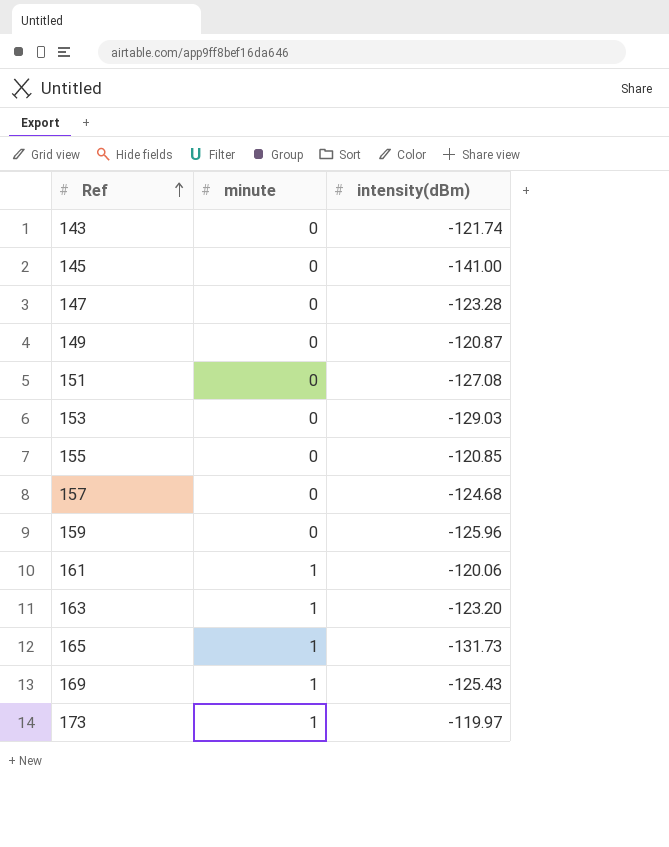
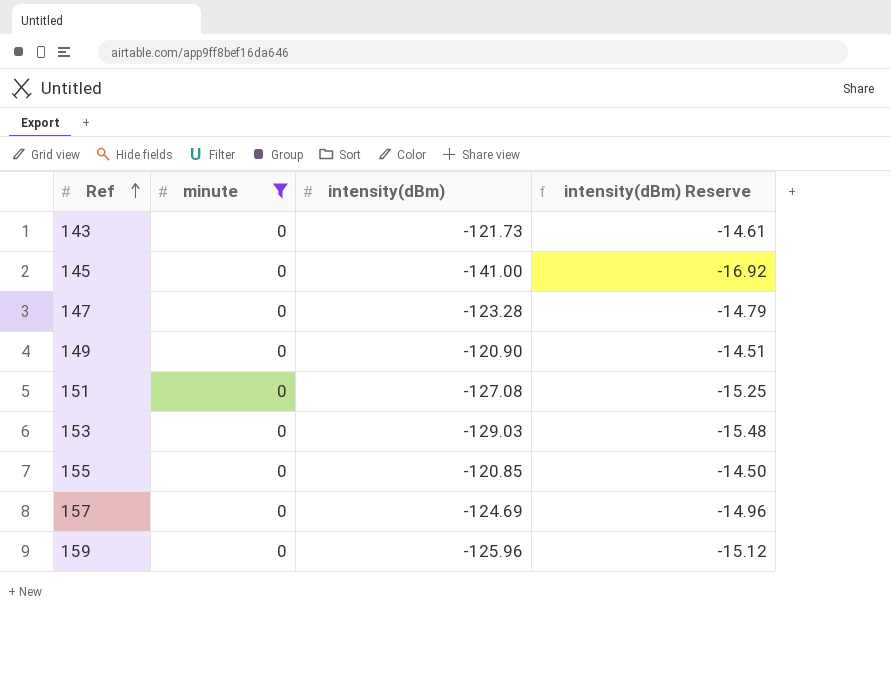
filter: none -> minute = 0
column intensity(dBm) Reserve | formula: none -> [intensity(dBm)] * 0.12
143 | intensity(dBm): -121.74 -> -121.73
149 | intensity(dBm): -120.87 -> -120.90
157 | intensity(dBm): -124.68 -> -124.69

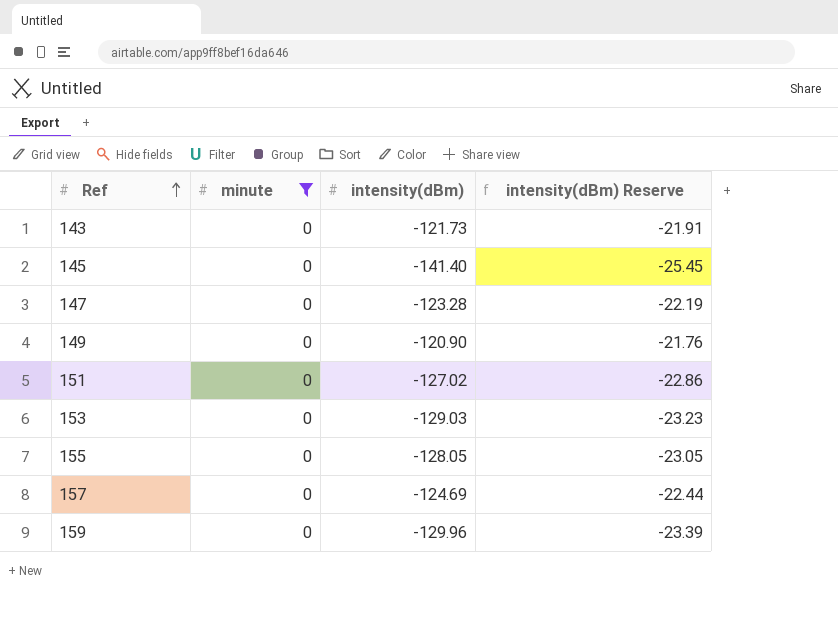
column intensity(dBm) Reserve | formula: [intensity(dBm)] * 0.12 -> [intensity(dBm)] * 0.18
145 | intensity(dBm): -141.00 -> -141.40
151 | intensity(dBm): -127.08 -> -127.02
155 | intensity(dBm): -120.85 -> -128.05
159 | intensity(dBm): -125.96 -> -129.96

